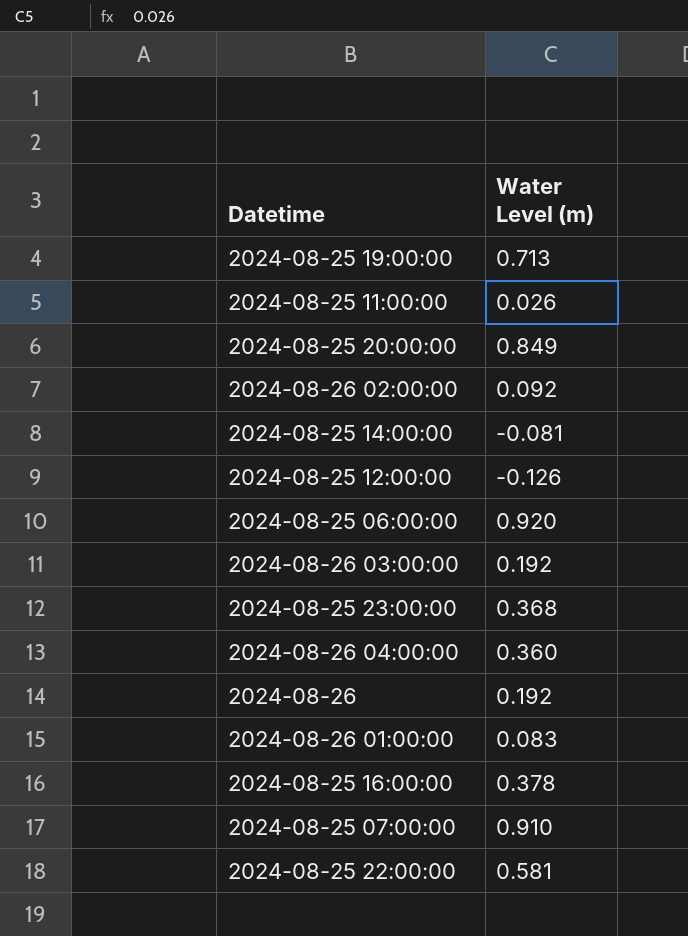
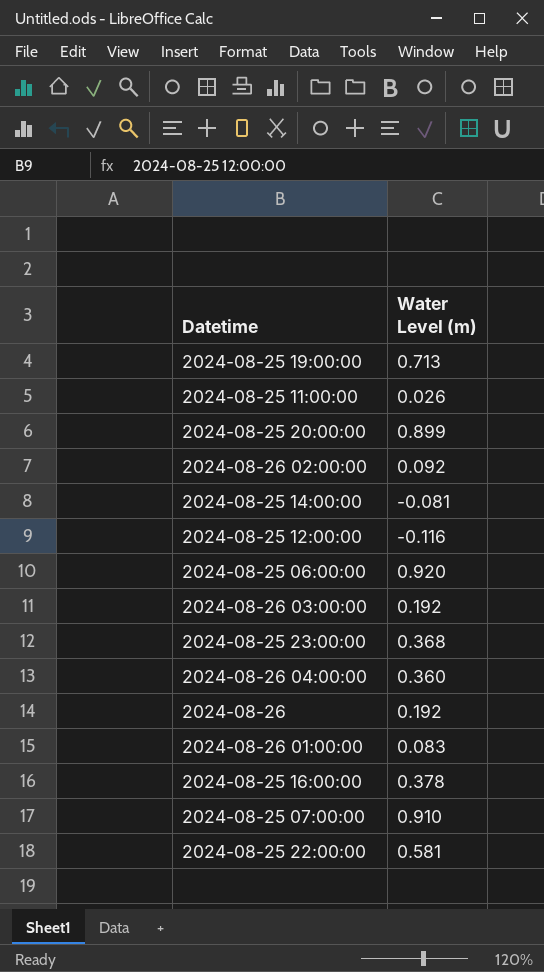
2024-08-25 20:00:00 | Water Level (m): 0.849 -> 0.899
2024-08-25 12:00:00 | Water Level (m): -0.126 -> -0.116

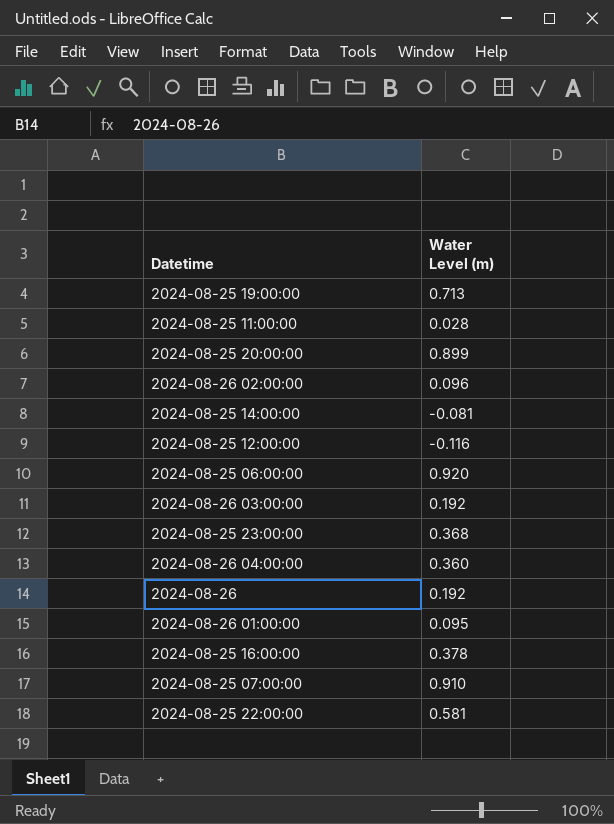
2024-08-25 11:00:00 | Water Level (m): 0.026 -> 0.028
2024-08-26 02:00:00 | Water Level (m): 0.092 -> 0.096
2024-08-26 01:00:00 | Water Level (m): 0.083 -> 0.095

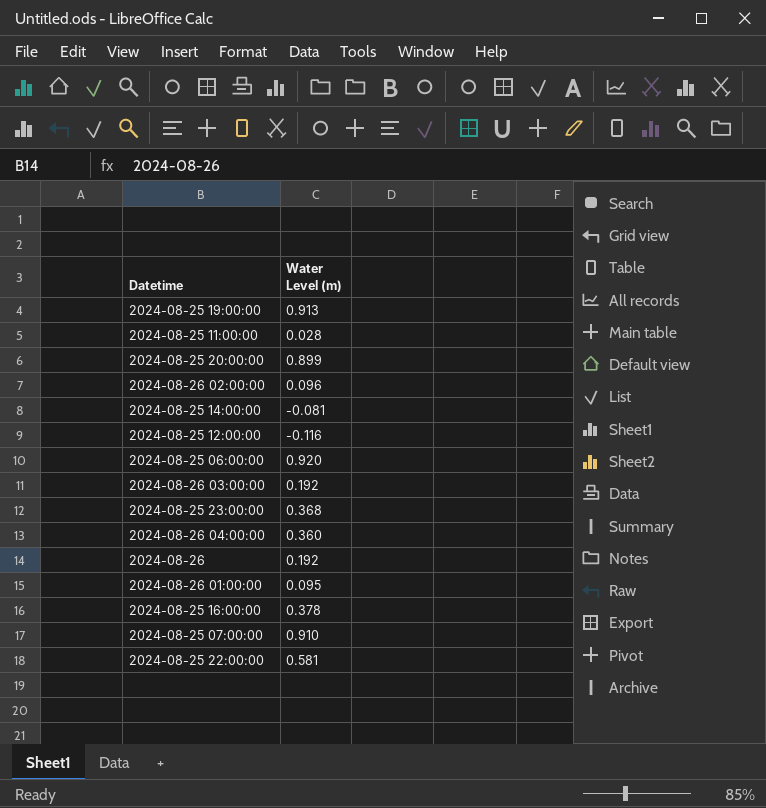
2024-08-25 19:00:00 | Water Level (m): 0.713 -> 0.913

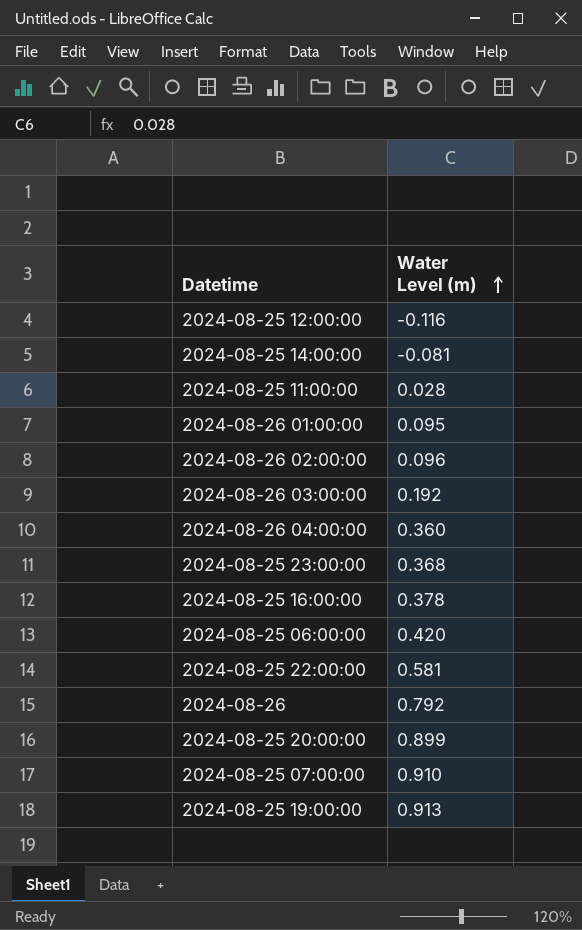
row order: none -> Water Level (m) ascending
2024-08-25 06:00:00 | Water Level (m): 0.920 -> 0.420
2024-08-26 | Water Level (m): 0.192 -> 0.792

